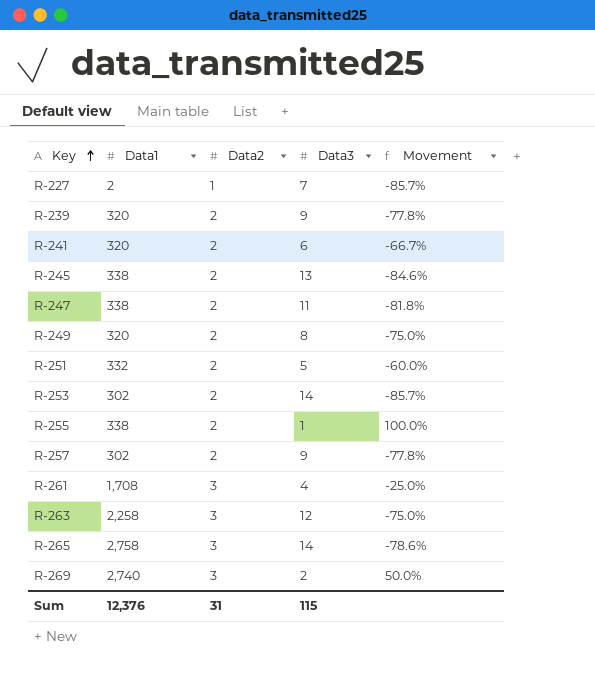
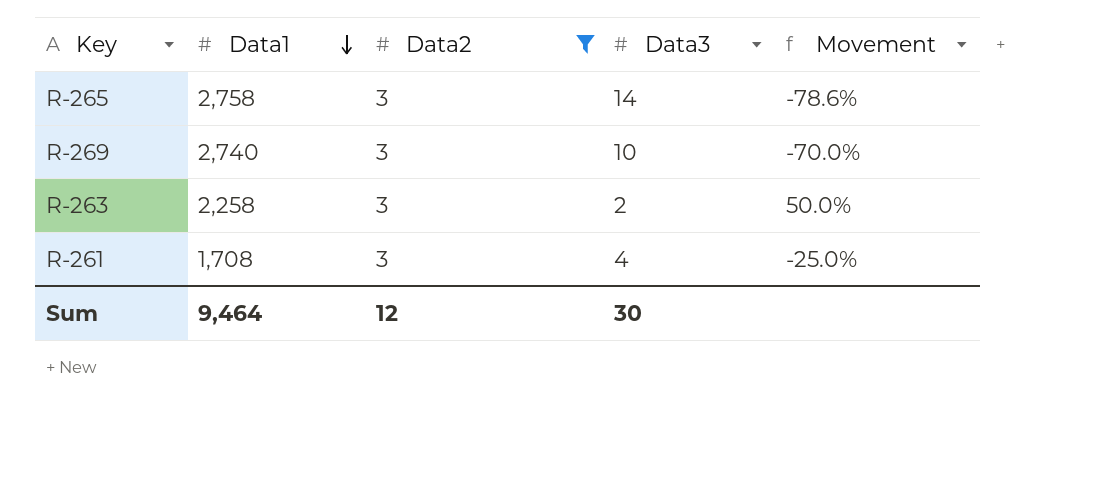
filter: none -> Data2 = 3
row order: Key ascending -> Data1 descending
R-269 | Data3: 2 -> 10
R-269 | Movement: 50.0% -> -70.0%
R-263 | Data3: 12 -> 2
R-263 | Movement: -75.0% -> 50.0%
Sum | Data1: 12,376 -> 9,464
Sum | Data2: 31 -> 12
Sum | Data3: 115 -> 30

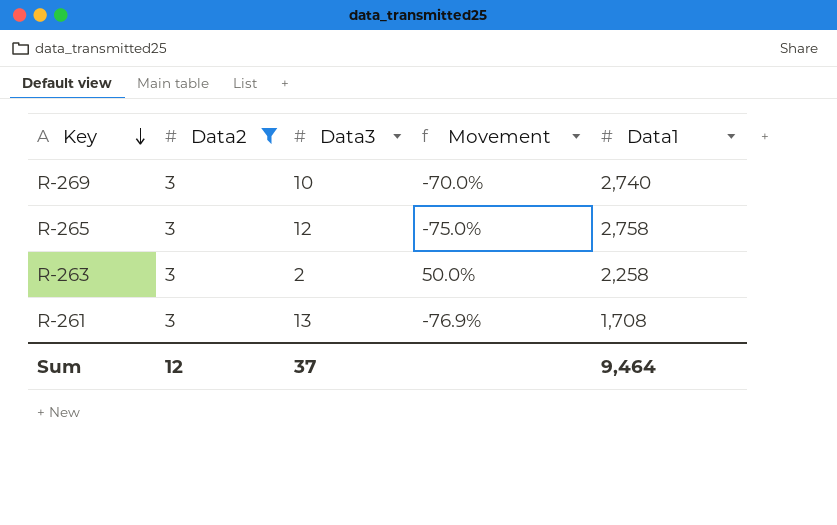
row order: Data1 descending -> Key descending
column Data1 | position: 2 -> 5
R-265 | Data3: 14 -> 12
R-265 | Movement: -78.6% -> -75.0%
R-261 | Data3: 4 -> 13
R-261 | Movement: -25.0% -> -76.9%
Sum | Data3: 30 -> 37

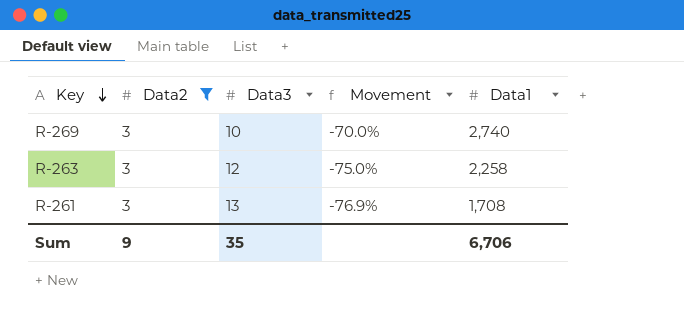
row R-265: 3 | 12 | -75.0% | 2,758 -> none
R-263 | Data3: 2 -> 12
R-263 | Movement: 50.0% -> -75.0%
Sum | Data2: 12 -> 9
Sum | Data3: 37 -> 35
Sum | Data1: 9,464 -> 6,706

